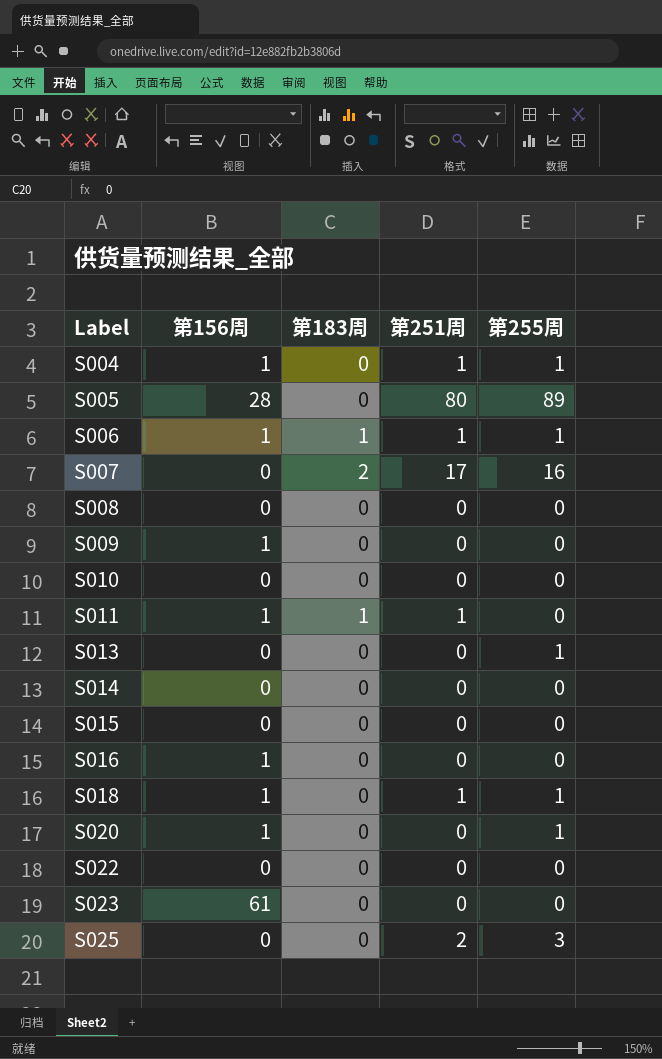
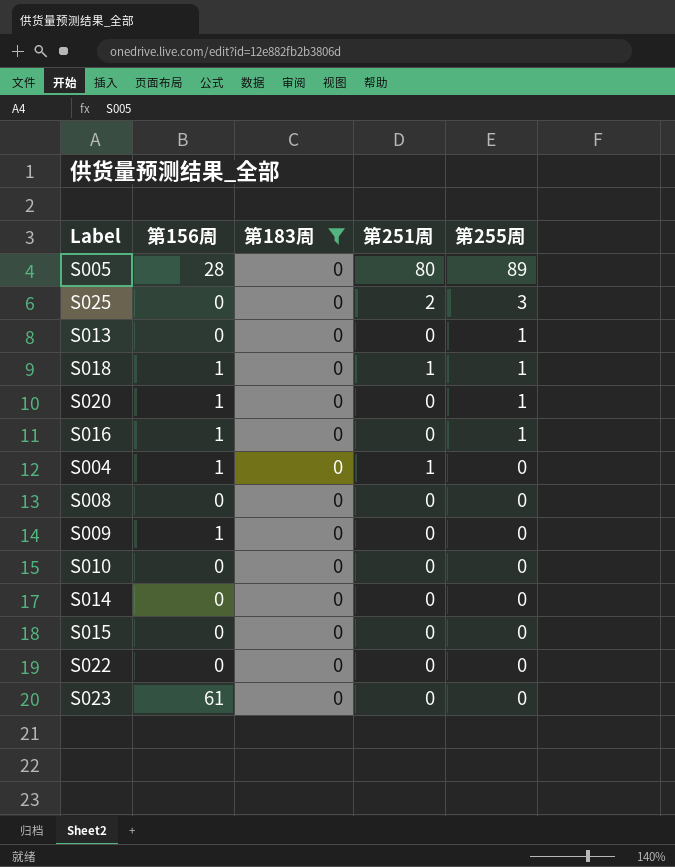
filter: none -> 第183周 = 0
row order: Label ascending -> 第255周 descending
S016 | 第255周: 0 -> 1
S004 | 第255周: 1 -> 0

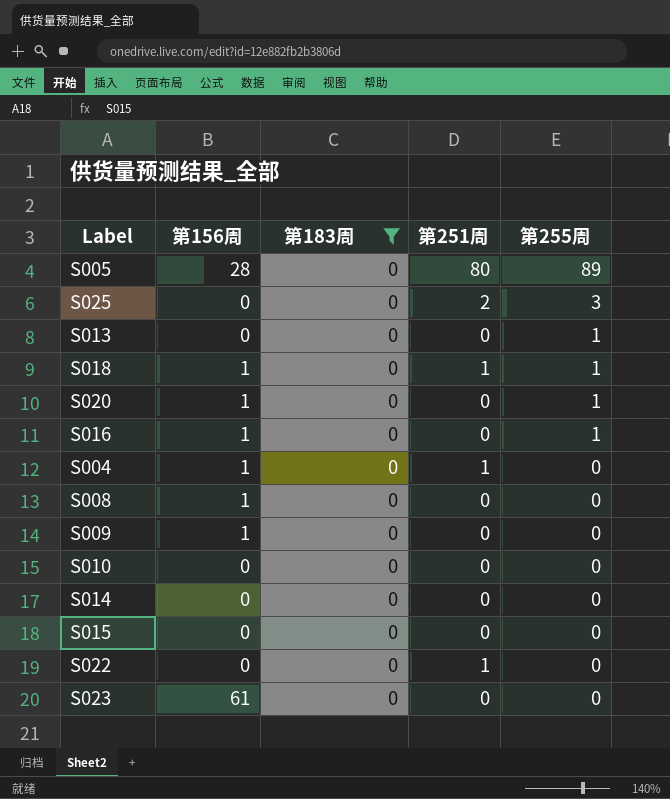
S008 | 第156周: 0 -> 1
S022 | 第251周: 0 -> 1

